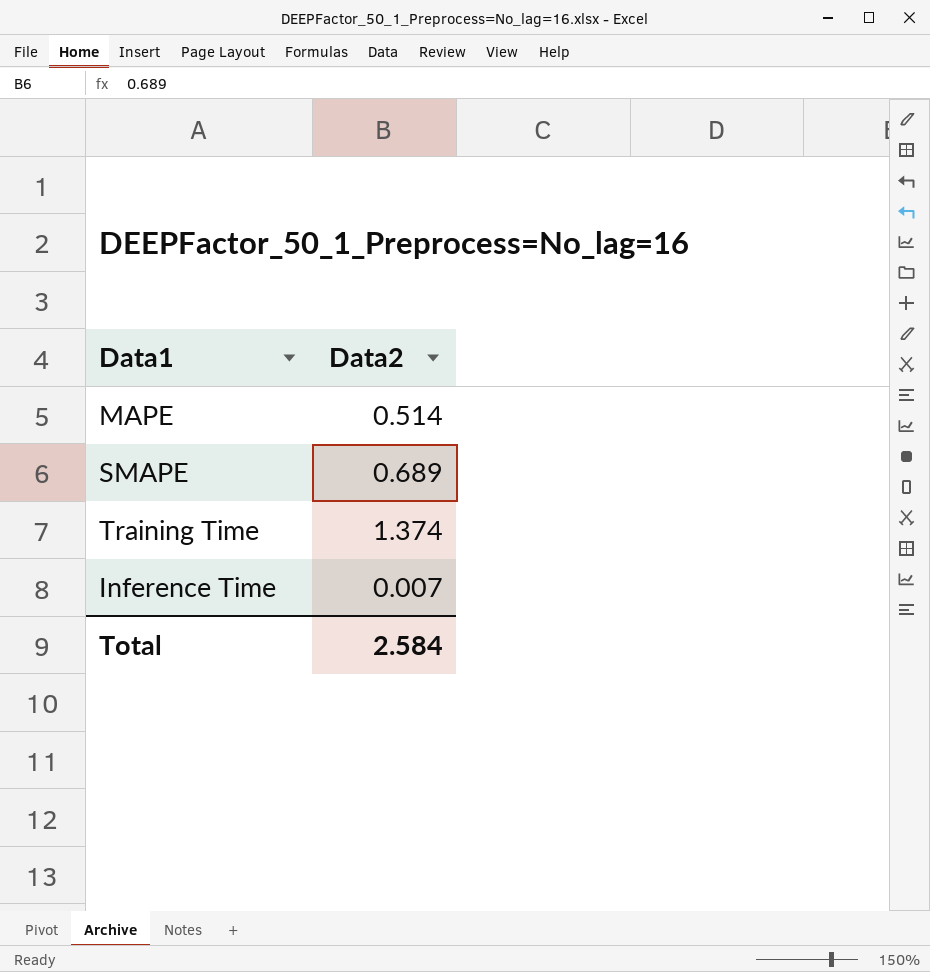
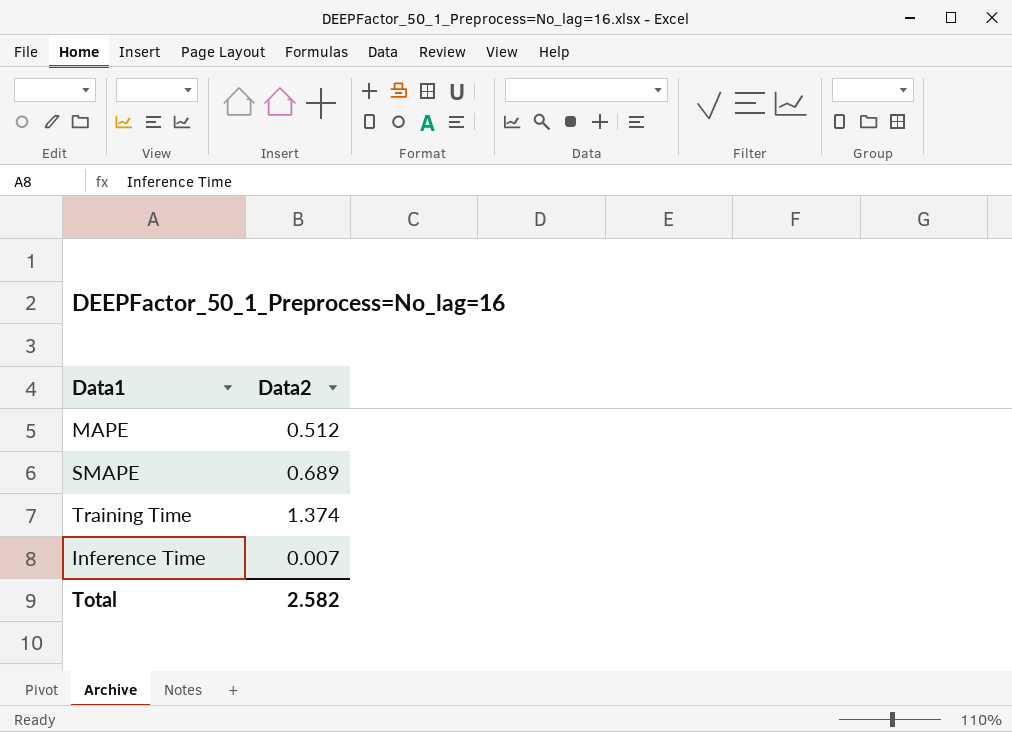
MAPE | Data2: 0.514 -> 0.512
Total | Data2: 2.584 -> 2.582

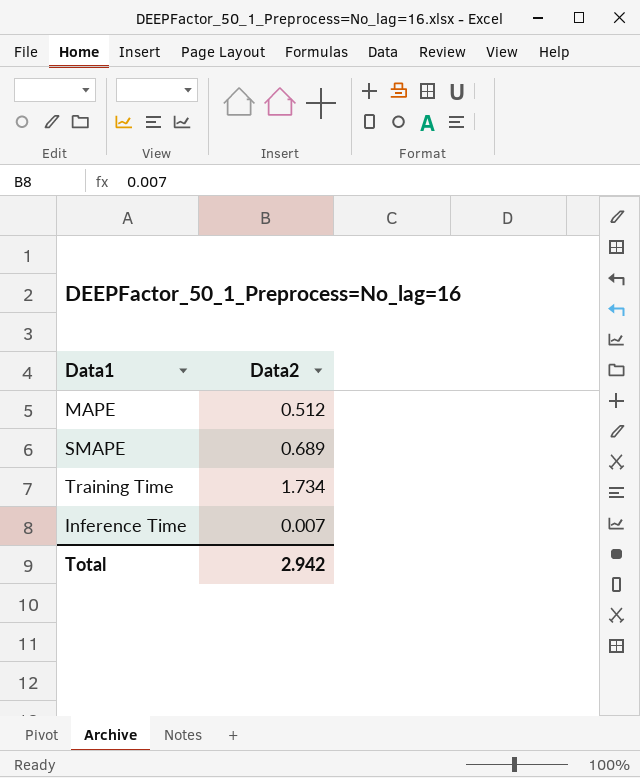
Training Time | Data2: 1.374 -> 1.734
Total | Data2: 2.582 -> 2.942

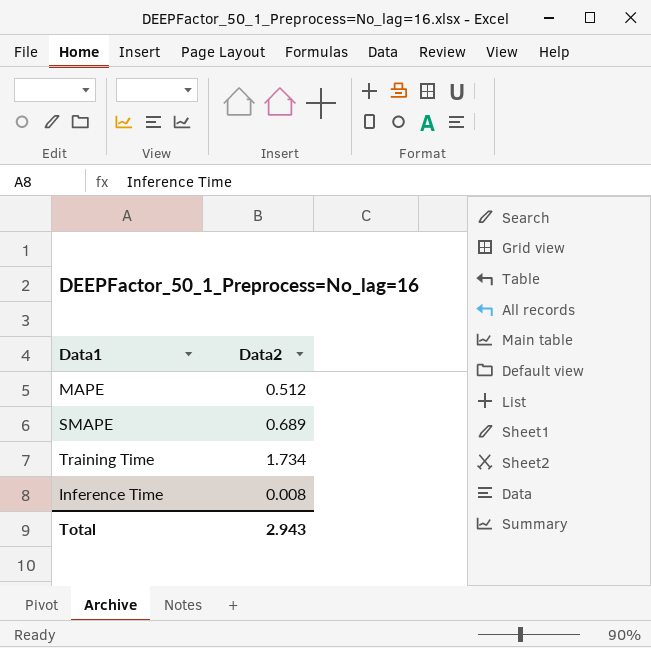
Inference Time | Data2: 0.007 -> 0.008
Total | Data2: 2.942 -> 2.943

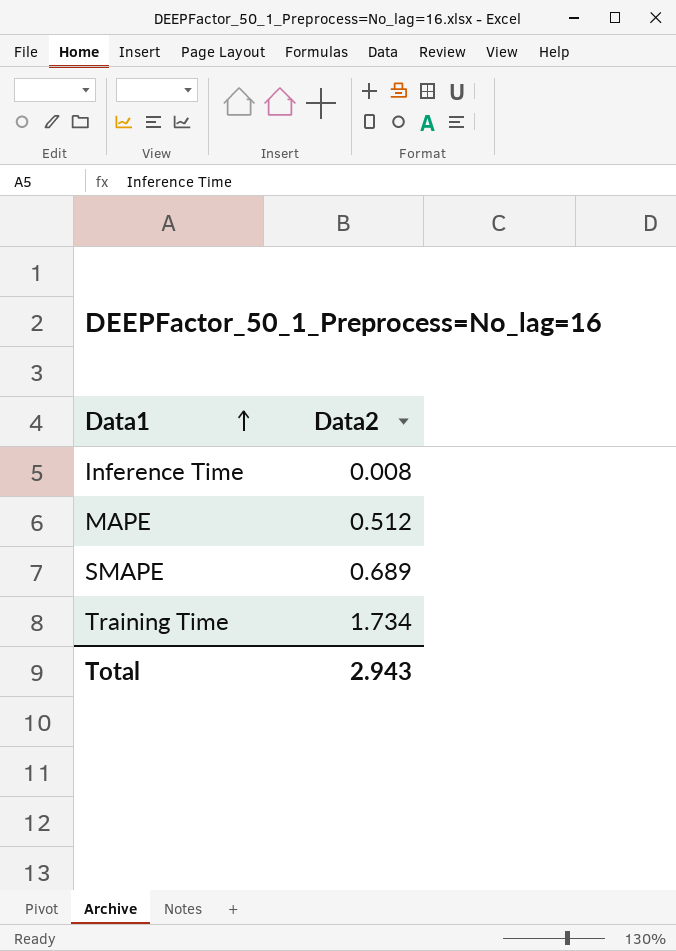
row order: none -> Data1 ascending

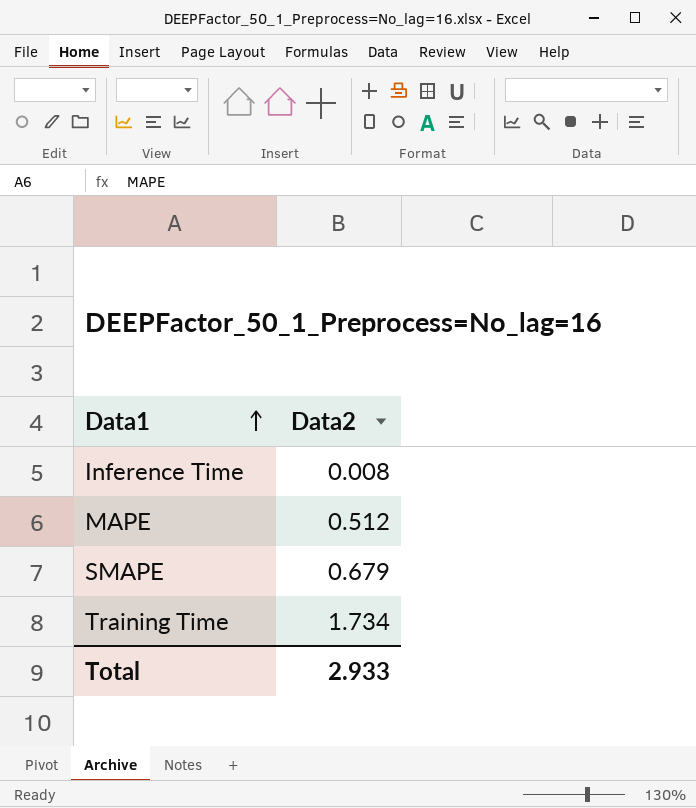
SMAPE | Data2: 0.689 -> 0.679
Total | Data2: 2.943 -> 2.933

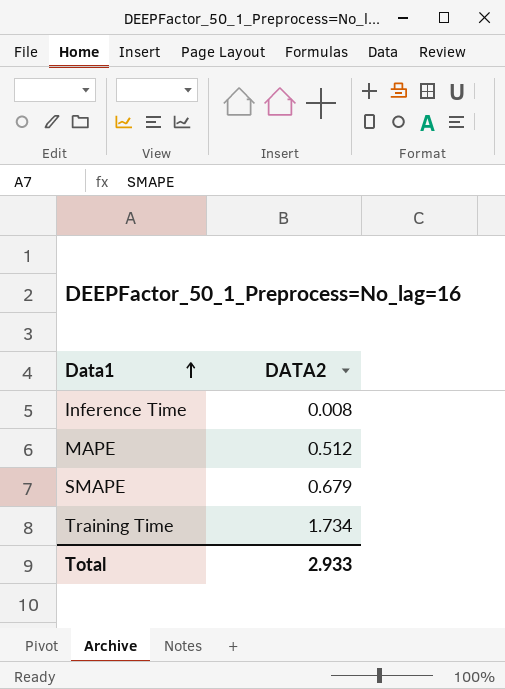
column name: Data2 -> DATA2

